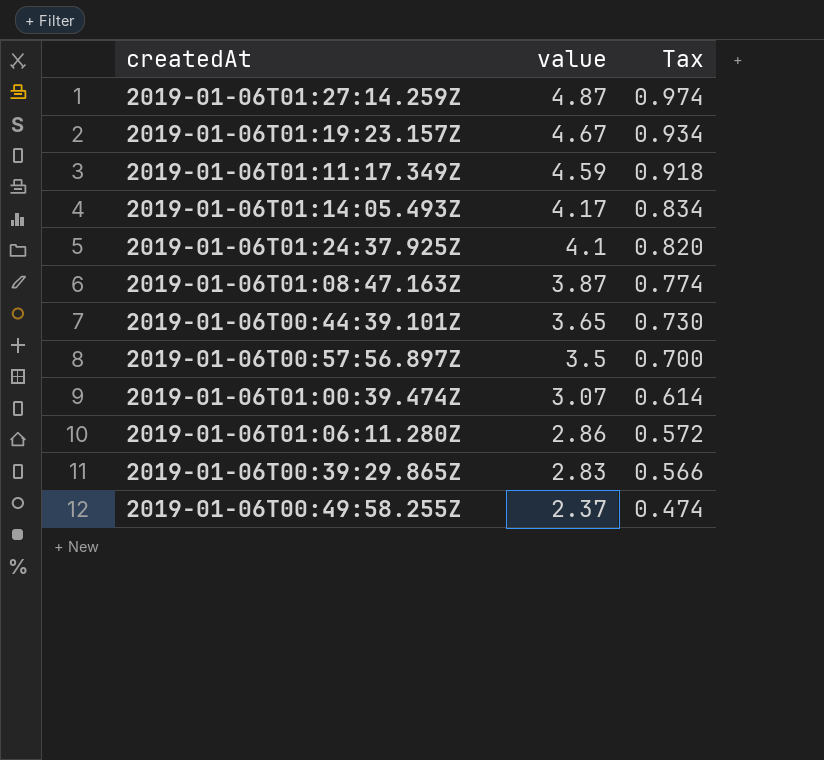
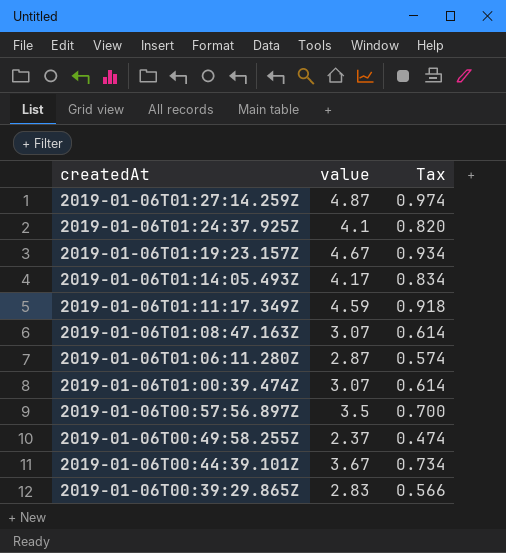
row order: value descending -> createdAt descending
2019-01-06T01:08:47.163Z | value: 3.87 -> 3.07
2019-01-06T01:08:47.163Z | Tax: 0.774 -> 0.614
2019-01-06T01:06:11.280Z | value: 2.86 -> 2.87
2019-01-06T01:06:11.280Z | Tax: 0.572 -> 0.574
2019-01-06T00:44:39.101Z | value: 3.65 -> 3.67
2019-01-06T00:44:39.101Z | Tax: 0.730 -> 0.734

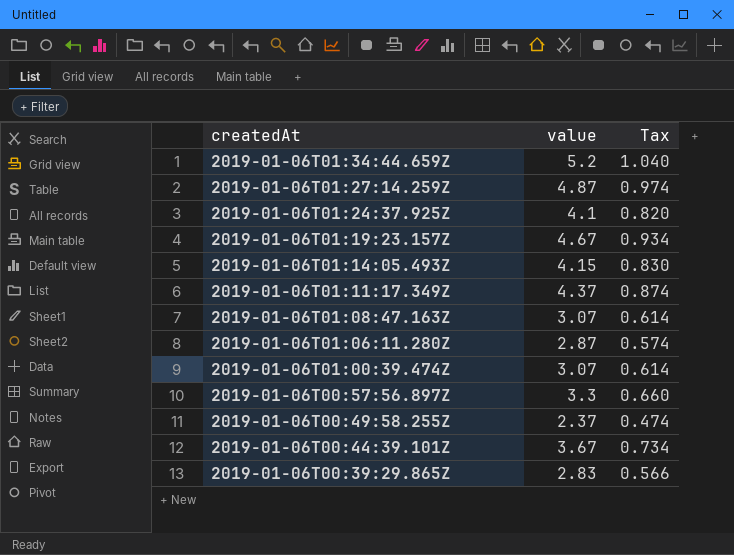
row 2019-01-06T01:34:44.659Z: none -> 5.2 | 1.040
2019-01-06T01:14:05.493Z | value: 4.17 -> 4.15
2019-01-06T01:14:05.493Z | Tax: 0.834 -> 0.830
2019-01-06T01:11:17.349Z | value: 4.59 -> 4.37
2019-01-06T01:11:17.349Z | Tax: 0.918 -> 0.874
2019-01-06T00:57:56.897Z | value: 3.5 -> 3.3
2019-01-06T00:57:56.897Z | Tax: 0.700 -> 0.660

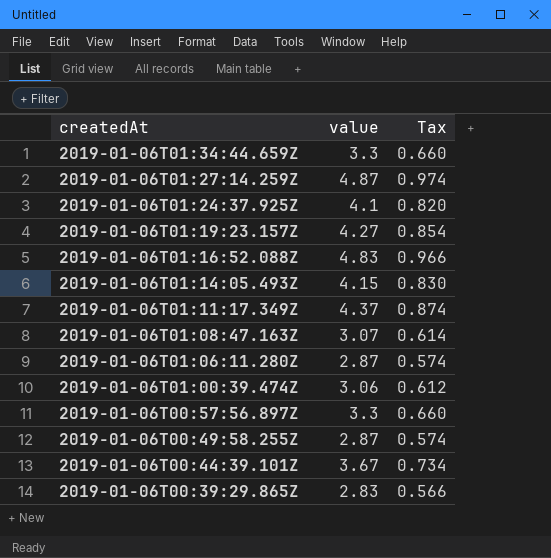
2019-01-06T01:34:44.659Z | value: 5.2 -> 3.3
2019-01-06T01:34:44.659Z | Tax: 1.040 -> 0.660
2019-01-06T01:19:23.157Z | value: 4.67 -> 4.27
2019-01-06T01:19:23.157Z | Tax: 0.934 -> 0.854
row 2019-01-06T01:16:52.088Z: none -> 4.83 | 0.966
2019-01-06T01:00:39.474Z | value: 3.07 -> 3.06
2019-01-06T01:00:39.474Z | Tax: 0.614 -> 0.612
2019-01-06T00:49:58.255Z | value: 2.37 -> 2.87
2019-01-06T00:49:58.255Z | Tax: 0.474 -> 0.574

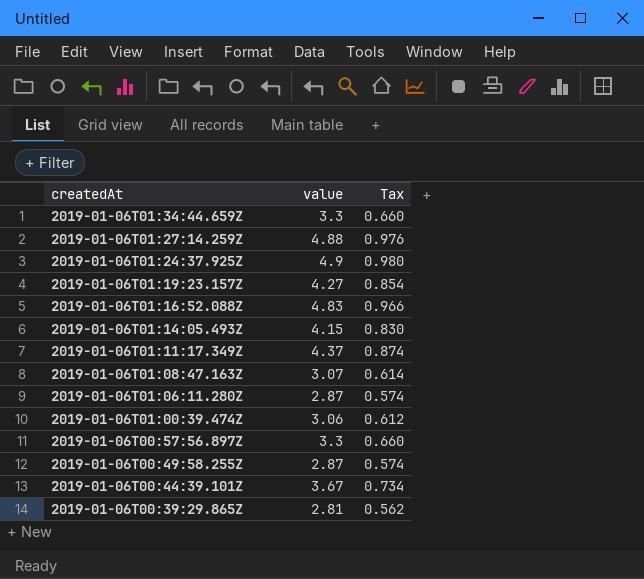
2019-01-06T01:27:14.259Z | value: 4.87 -> 4.88
2019-01-06T01:27:14.259Z | Tax: 0.974 -> 0.976
2019-01-06T01:24:37.925Z | value: 4.1 -> 4.9
2019-01-06T01:24:37.925Z | Tax: 0.820 -> 0.980
2019-01-06T00:39:29.865Z | value: 2.83 -> 2.81
2019-01-06T00:39:29.865Z | Tax: 0.566 -> 0.562

